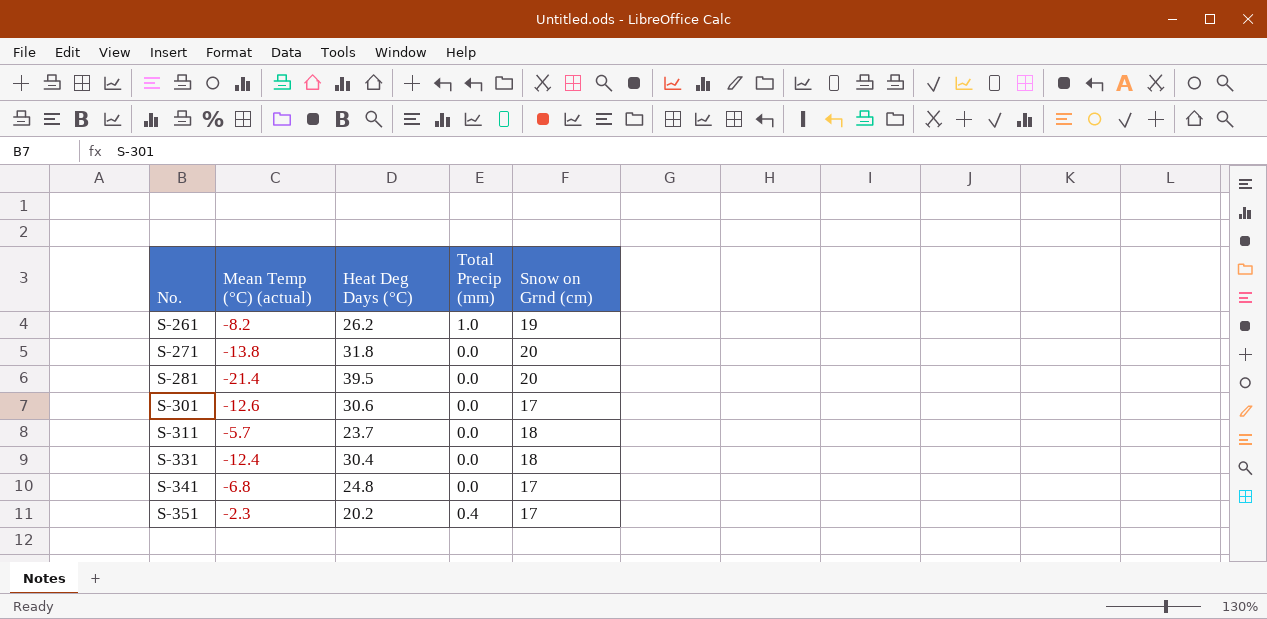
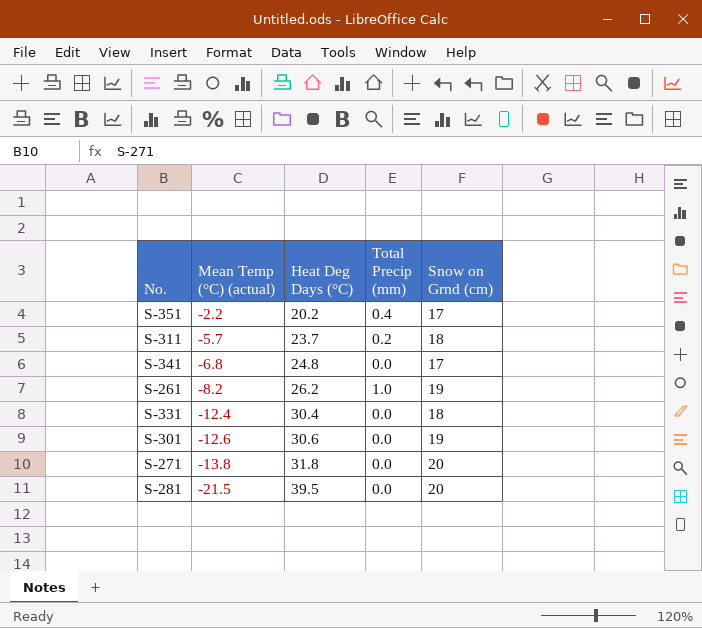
row order: No. ascending -> Mean Temp (°C) (actual) descending
S-351 | Mean Temp (°C) (actual): -2.3 -> -2.2
S-311 | Total Precip (mm): 0.0 -> 0.2
S-301 | Snow on Grnd (cm): 17 -> 19
S-281 | Mean Temp (°C) (actual): -21.4 -> -21.5

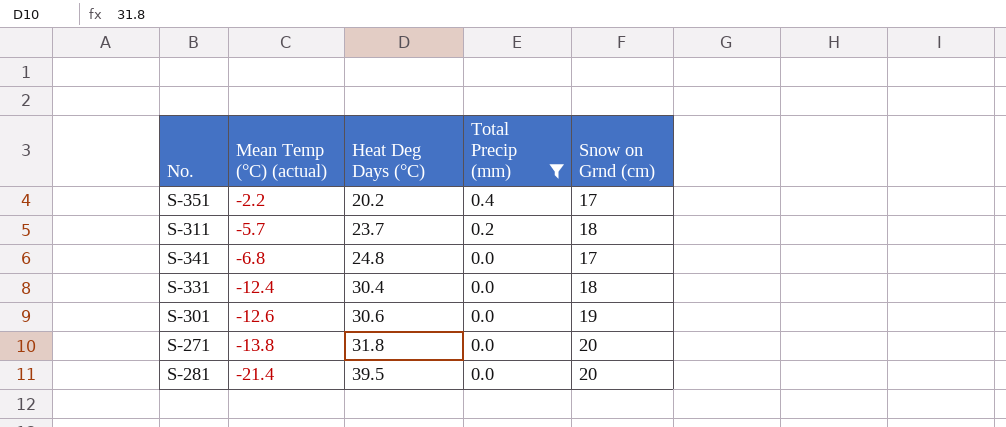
filter: none -> Total Precip (mm) != 1.0
S-281 | Mean Temp (°C) (actual): -21.5 -> -21.4

